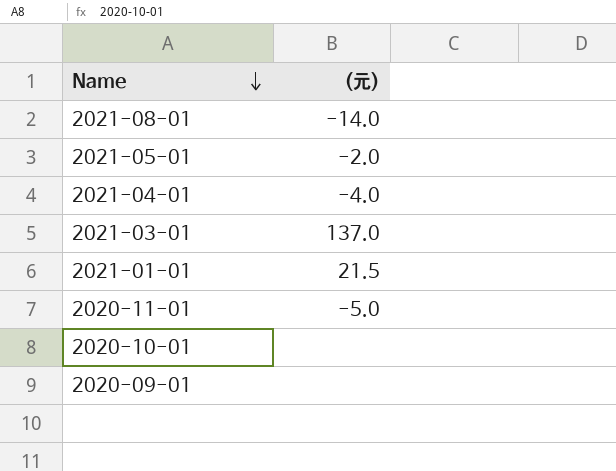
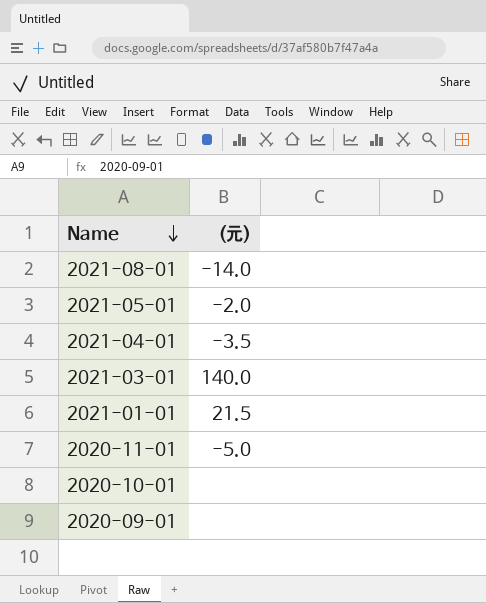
2021-04-01 | (元): -4.0 -> -3.5
2021-03-01 | (元): 137.0 -> 140.0

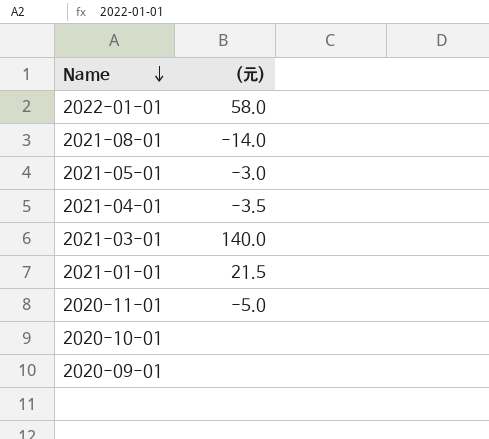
row 2022-01-01: none -> 58.0
2021-05-01 | (元): -2.0 -> -3.0

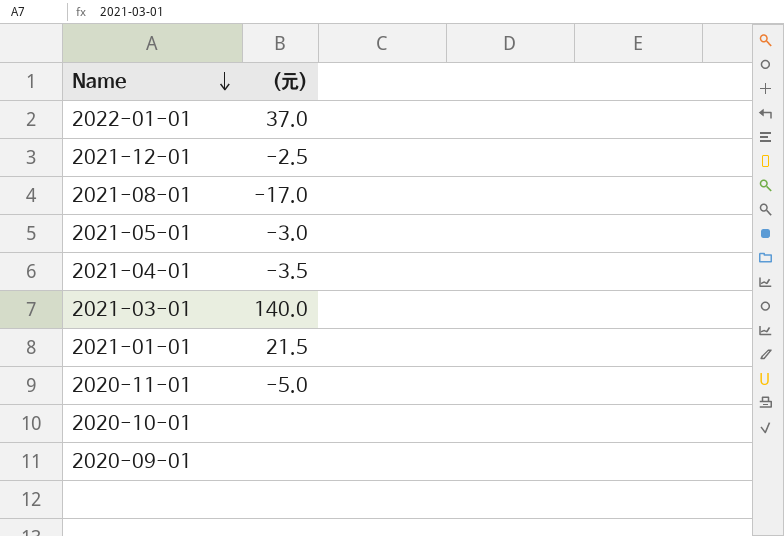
2022-01-01 | (元): 58.0 -> 37.0
row 2021-12-01: none -> -2.5
2021-08-01 | (元): -14.0 -> -17.0

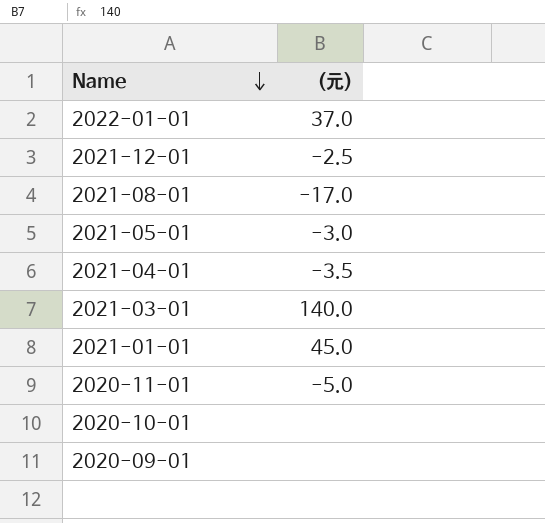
2021-01-01 | (元): 21.5 -> 45.0

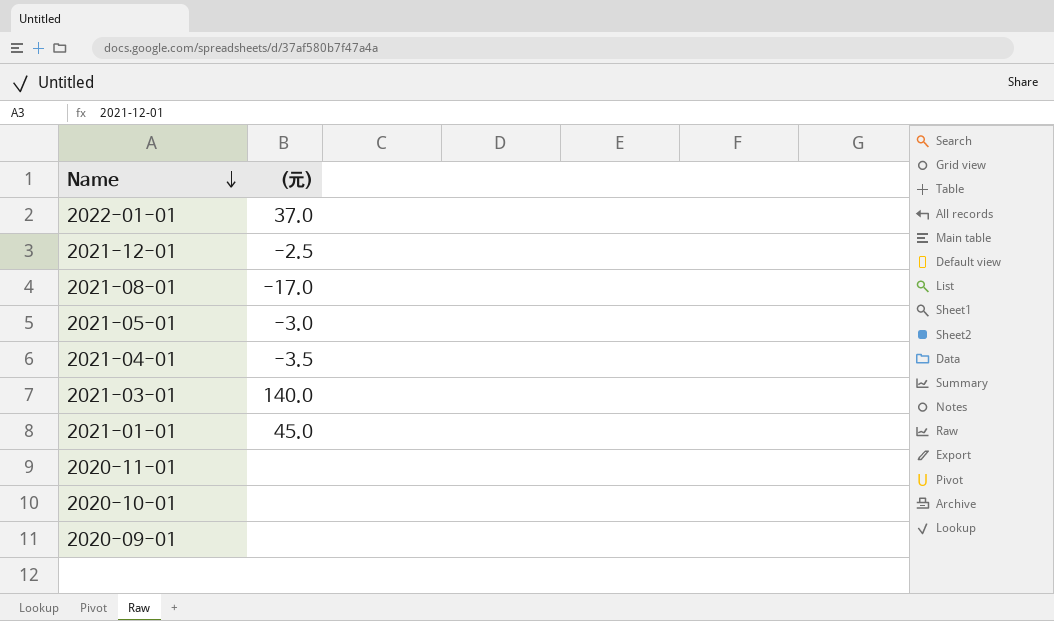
2020-11-01 | (元): -5.0 -> none

